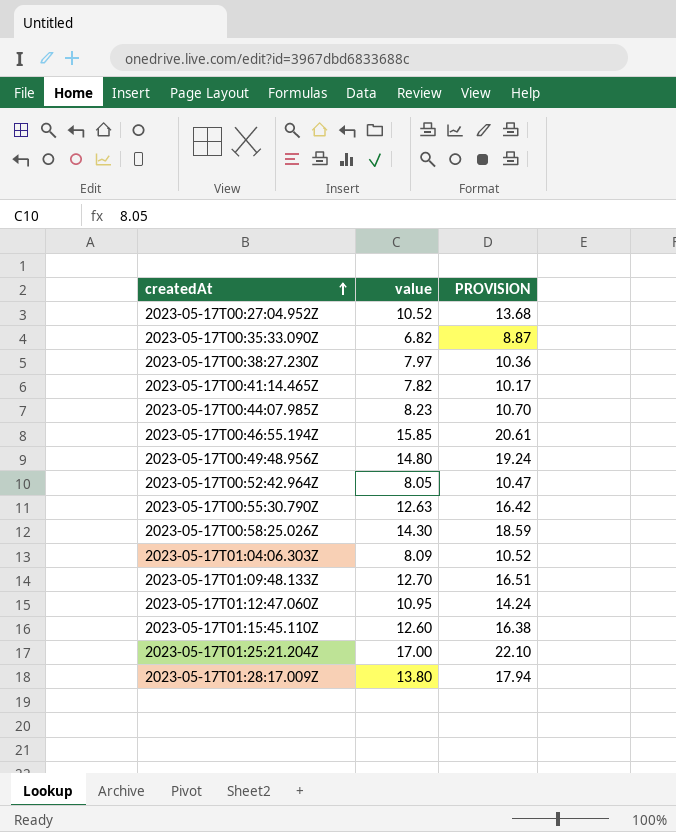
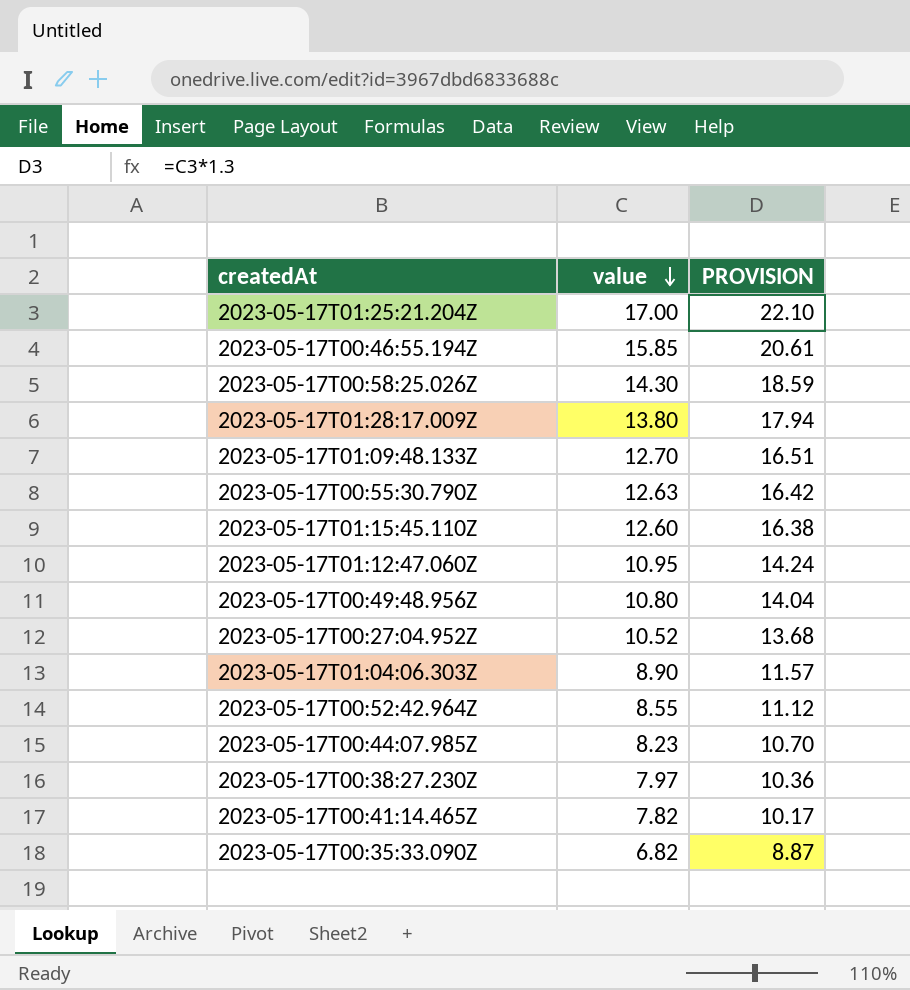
row order: createdAt ascending -> value descending
2023-05-17T00:49:48.956Z | value: 14.80 -> 10.80
2023-05-17T00:49:48.956Z | PROVISION: 19.24 -> 14.04
2023-05-17T01:04:06.303Z | value: 8.09 -> 8.90
2023-05-17T01:04:06.303Z | PROVISION: 10.52 -> 11.57
2023-05-17T00:52:42.964Z | value: 8.05 -> 8.55
2023-05-17T00:52:42.964Z | PROVISION: 10.47 -> 11.12

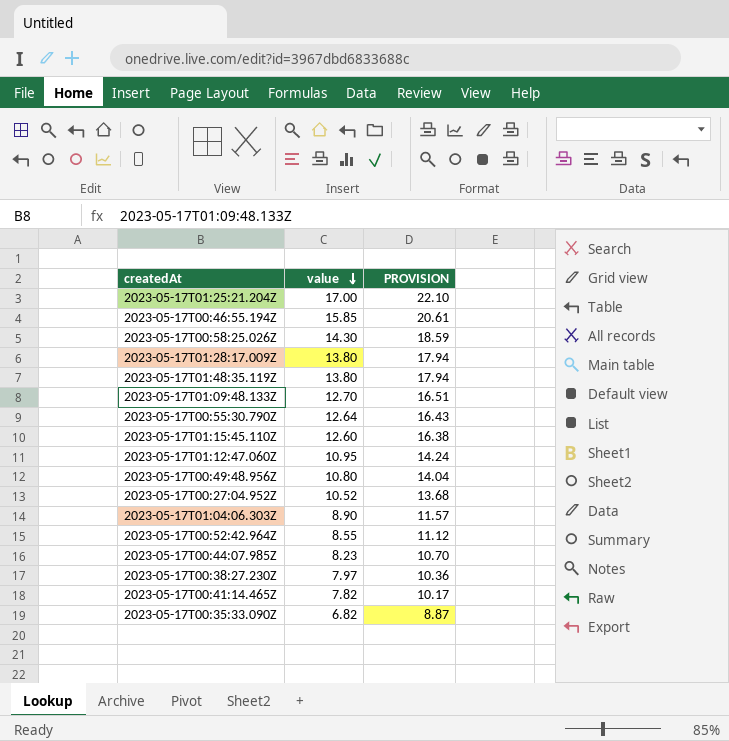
row 2023-05-17T01:48:35.119Z: none -> 13.80 | 17.94
2023-05-17T00:55:30.790Z | value: 12.63 -> 12.64
2023-05-17T00:55:30.790Z | PROVISION: 16.42 -> 16.43

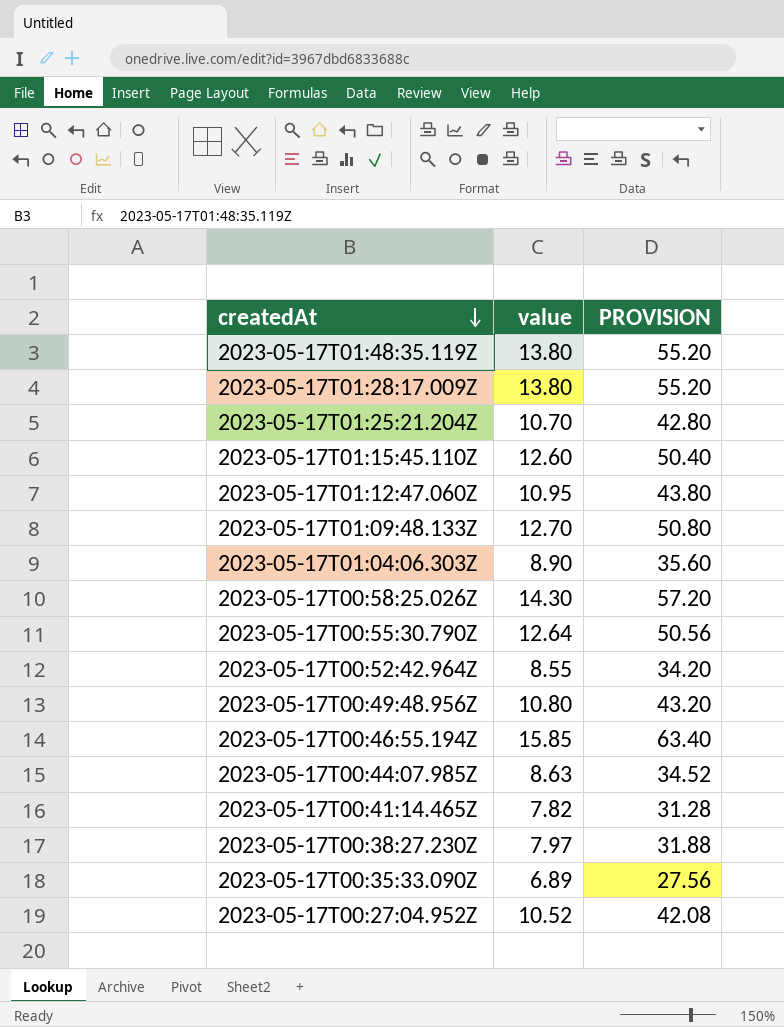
row order: value descending -> createdAt descending
column PROVISION | formula: [value] * 1.3 -> [value] * 4
2023-05-17T01:25:21.204Z | value: 17.00 -> 10.70
2023-05-17T00:44:07.985Z | value: 8.23 -> 8.63
2023-05-17T00:35:33.090Z | value: 6.82 -> 6.89

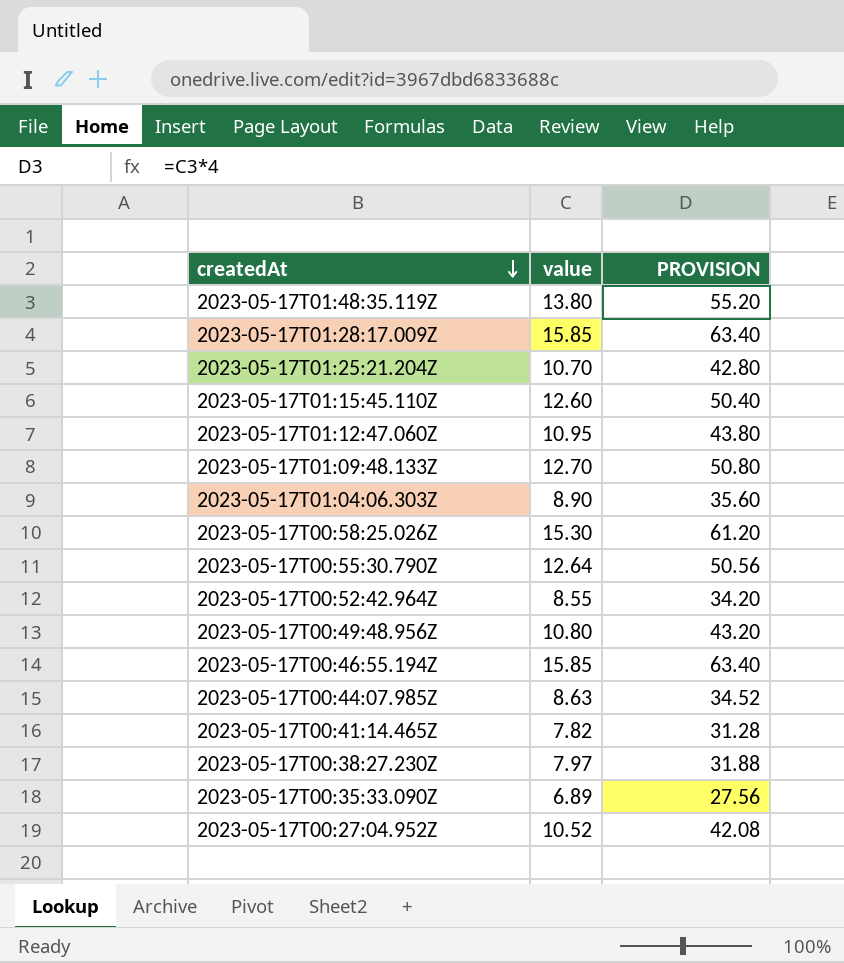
2023-05-17T01:28:17.009Z | value: 13.80 -> 15.85
2023-05-17T01:28:17.009Z | PROVISION: 55.20 -> 63.40
2023-05-17T00:58:25.026Z | value: 14.30 -> 15.30
2023-05-17T00:58:25.026Z | PROVISION: 57.20 -> 61.20

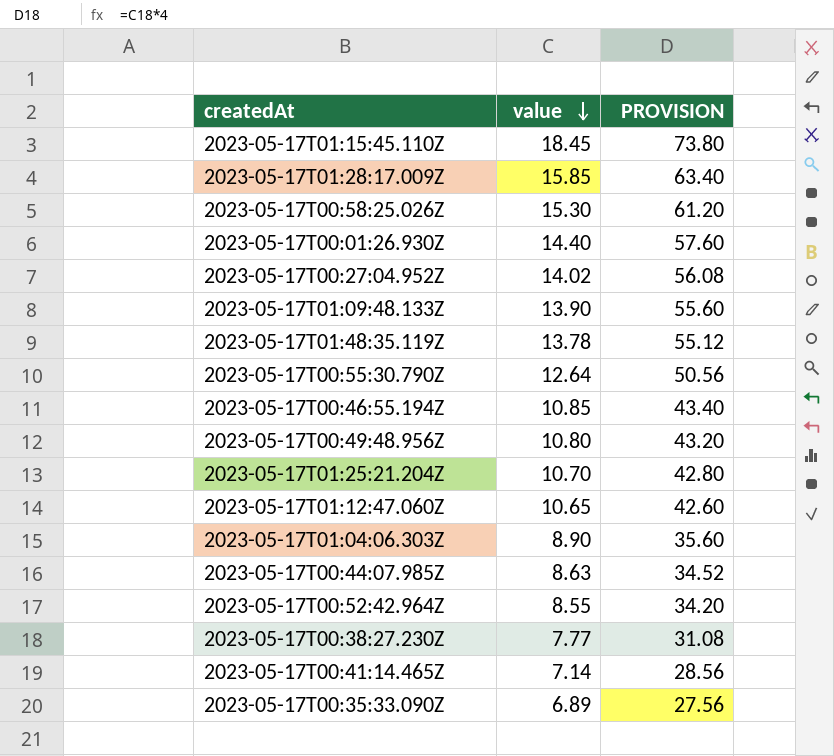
row order: createdAt descending -> value descending
2023-05-17T01:15:45.110Z | value: 12.60 -> 18.45
2023-05-17T01:15:45.110Z | PROVISION: 50.40 -> 73.80
row 2023-05-17T00:01:26.930Z: none -> 14.40 | 57.60
2023-05-17T00:27:04.952Z | value: 10.52 -> 14.02
2023-05-17T00:27:04.952Z | PROVISION: 42.08 -> 56.08
2023-05-17T01:09:48.133Z | value: 12.70 -> 13.90
2023-05-17T01:09:48.133Z | PROVISION: 50.80 -> 55.60
2023-05-17T01:48:35.119Z | value: 13.80 -> 13.78
2023-05-17T01:48:35.119Z | PROVISION: 55.20 -> 55.12
2023-05-17T00:46:55.194Z | value: 15.85 -> 10.85
2023-05-17T00:46:55.194Z | PROVISION: 63.40 -> 43.40
2023-05-17T01:12:47.060Z | value: 10.95 -> 10.65
2023-05-17T01:12:47.060Z | PROVISION: 43.80 -> 42.60
2023-05-17T00:38:27.230Z | value: 7.97 -> 7.77
2023-05-17T00:38:27.230Z | PROVISION: 31.88 -> 31.08
2023-05-17T00:41:14.465Z | value: 7.82 -> 7.14
2023-05-17T00:41:14.465Z | PROVISION: 31.28 -> 28.56

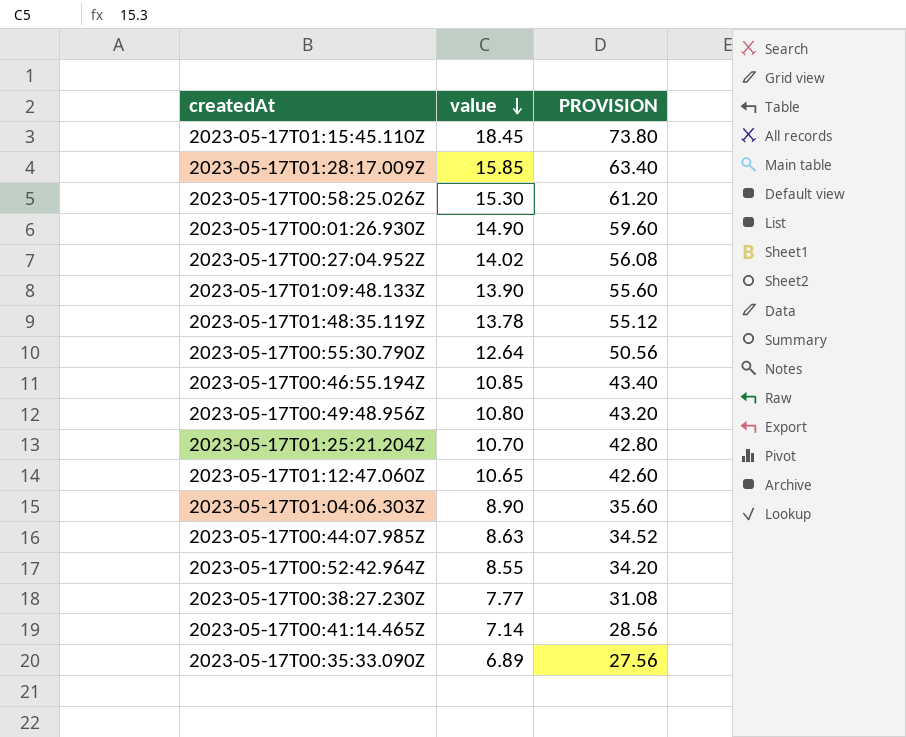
2023-05-17T00:01:26.930Z | value: 14.40 -> 14.90
2023-05-17T00:01:26.930Z | PROVISION: 57.60 -> 59.60

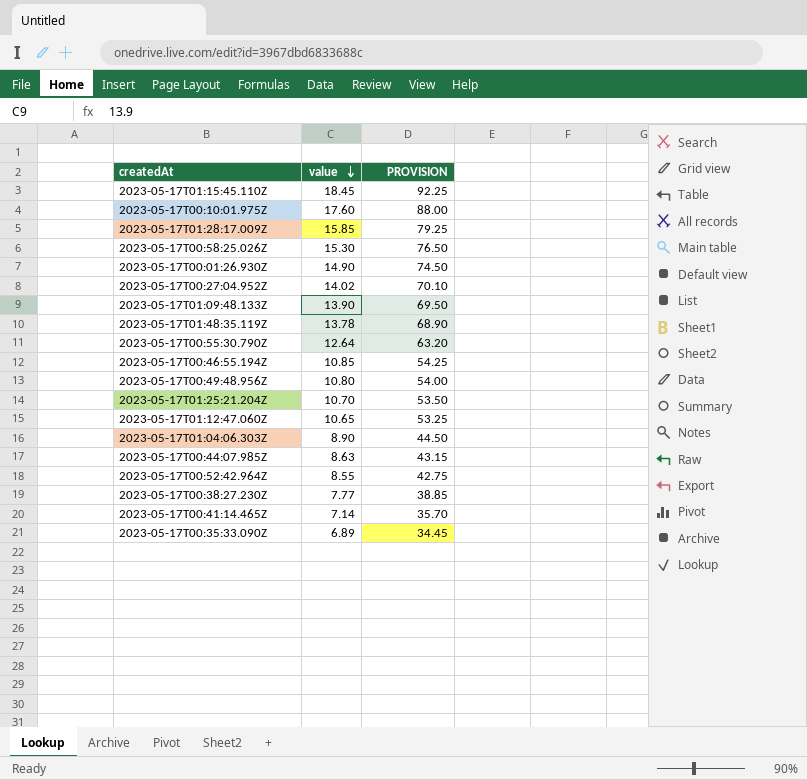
column PROVISION | formula: [value] * 4 -> [value] * 5
row 2023-05-17T00:10:01.975Z: none -> 17.60 | 88.00

